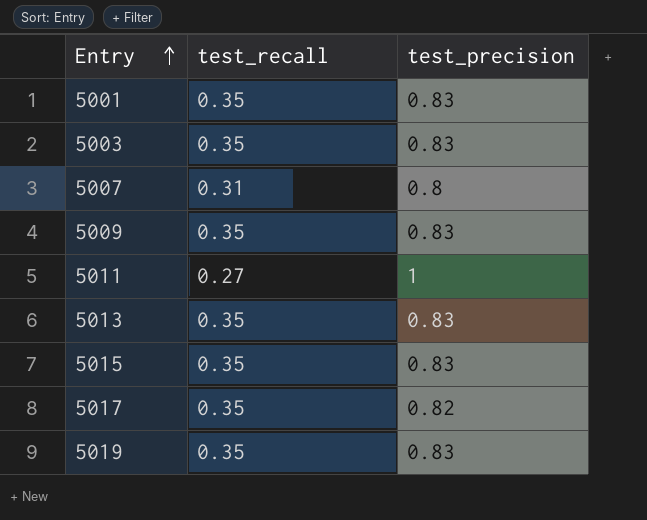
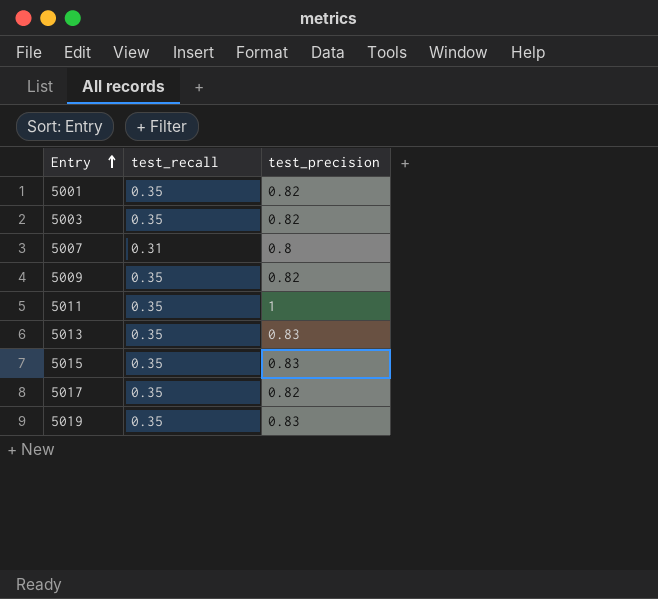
5001 | test_precision: 0.83 -> 0.82
5003 | test_precision: 0.83 -> 0.82
5009 | test_precision: 0.83 -> 0.82
5011 | test_recall: 0.27 -> 0.35

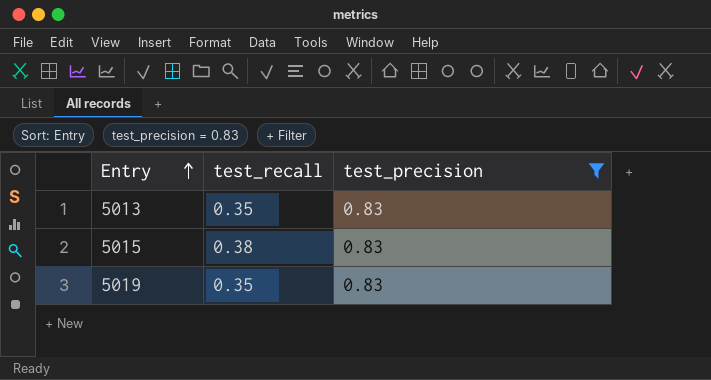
filter: none -> test_precision = 0.83
5015 | test_recall: 0.35 -> 0.38

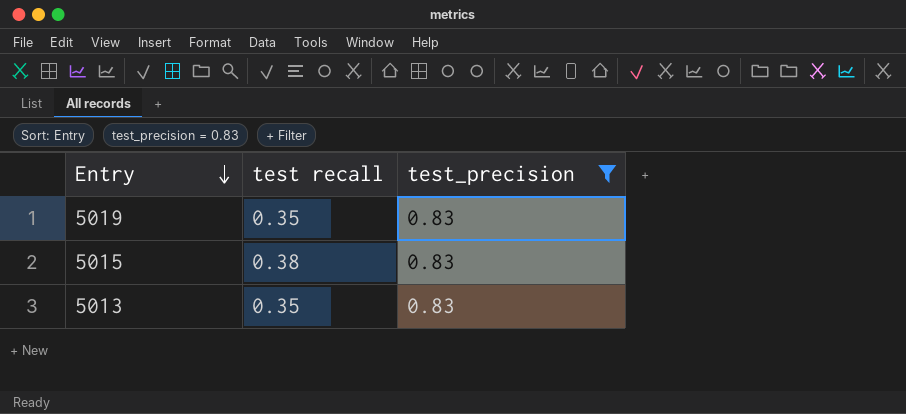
row order: Entry ascending -> Entry descending
column name: test_recall -> test recall

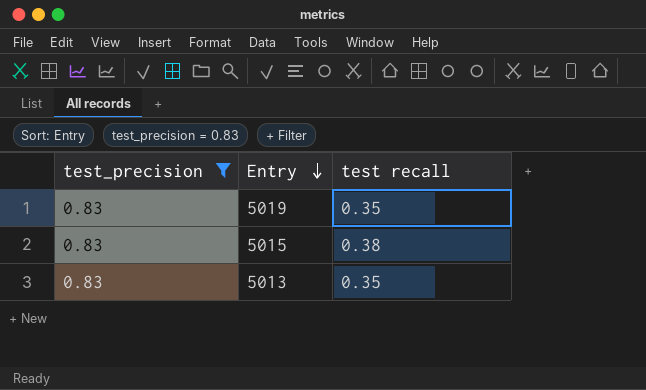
column test_precision | position: 3 -> 1

